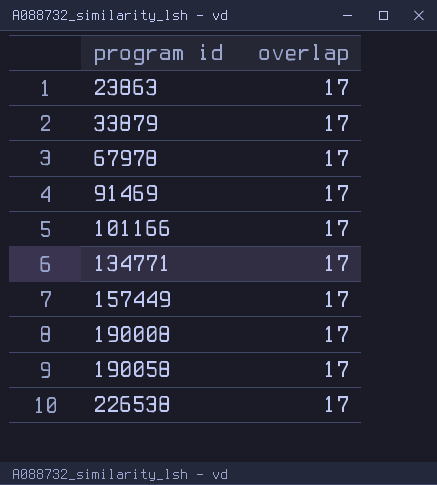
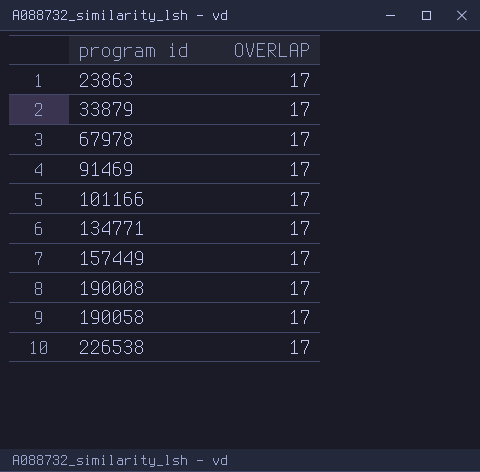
column name: overlap -> OVERLAP

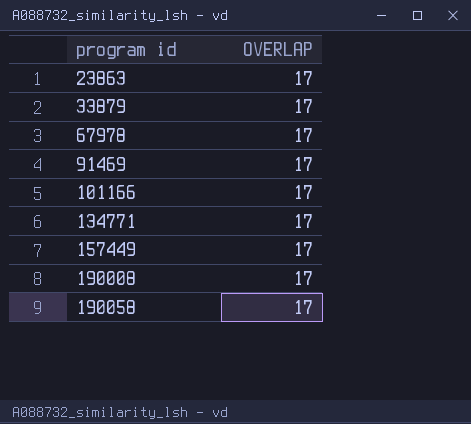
row 226538: 17 -> none

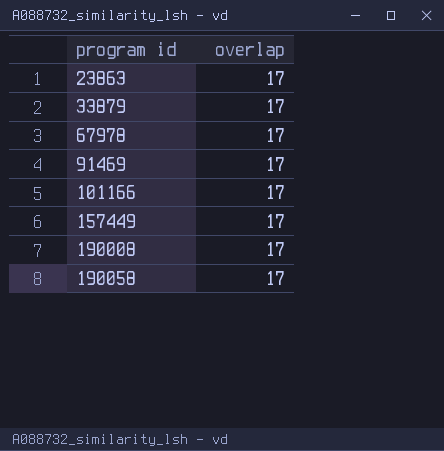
column name: OVERLAP -> overlap
row 134771: 17 -> none

